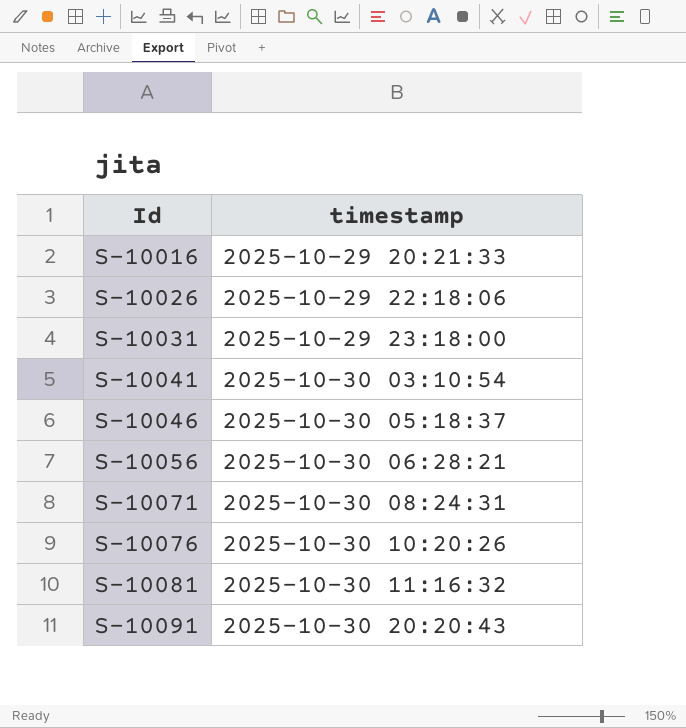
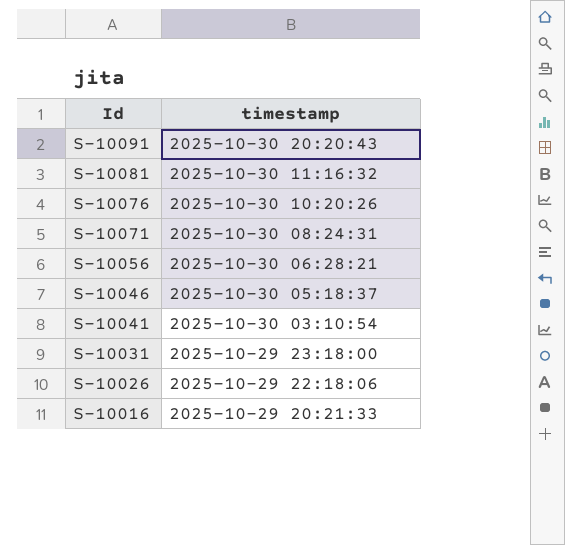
row order: Id ascending -> Id descending

